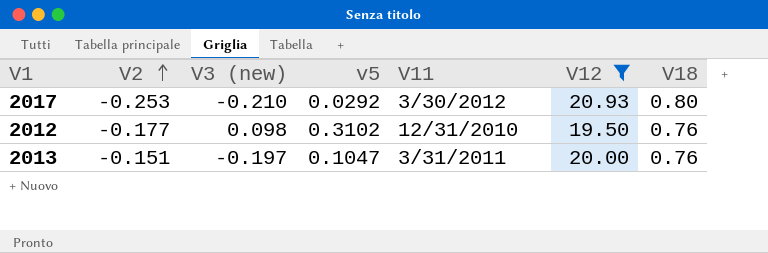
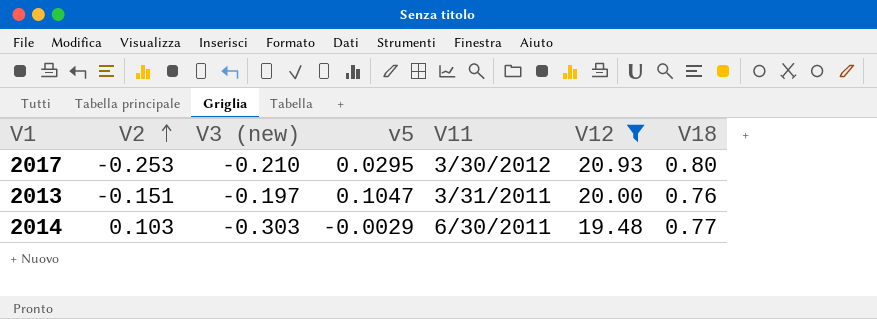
row 2012: -0.177 | 0.098 | 0.3102 | 12/31/2010 | 19.50 | 0.76 -> none
2017 | v5: 0.0292 -> 0.0295
row 2014: none -> 0.103 | -0.303 | -0.0029 | 6/30/2011 | 19.48 | 0.77

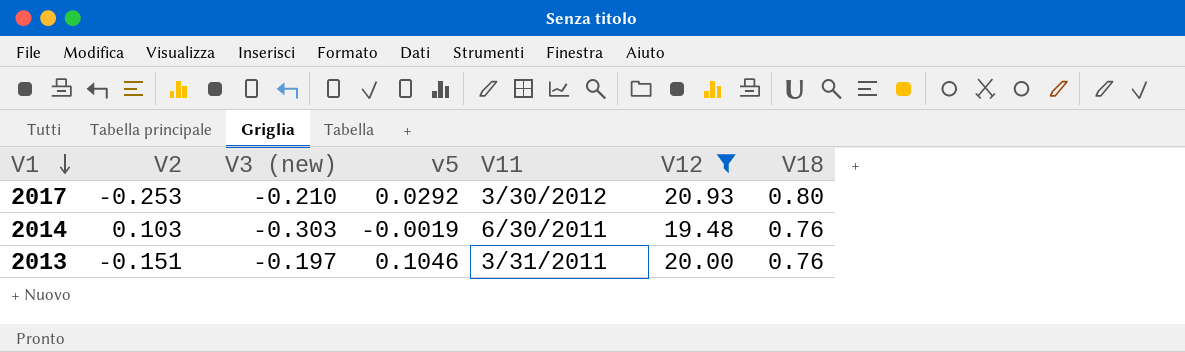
row order: V2 ascending -> V1 descending
2017 | v5: 0.0295 -> 0.0292
2014 | v5: -0.0029 -> -0.0019
2014 | V18: 0.77 -> 0.76
2013 | v5: 0.1047 -> 0.1046

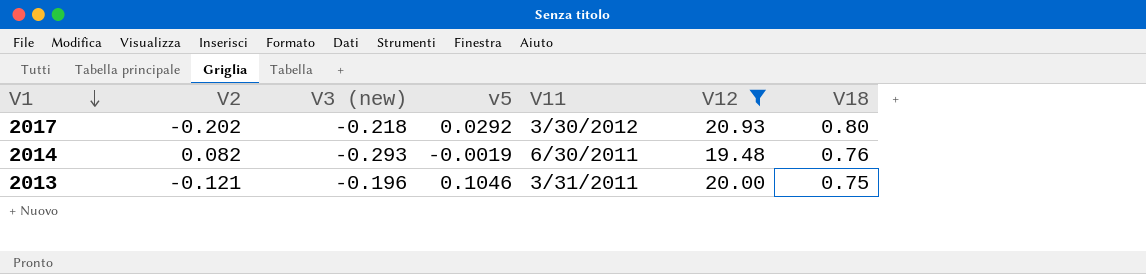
2017 | V2: -0.253 -> -0.202
2017 | V3 (new): -0.210 -> -0.218
2014 | V2: 0.103 -> 0.082
2014 | V3 (new): -0.303 -> -0.293
2013 | V2: -0.151 -> -0.121
2013 | V3 (new): -0.197 -> -0.196
2013 | V18: 0.76 -> 0.75

